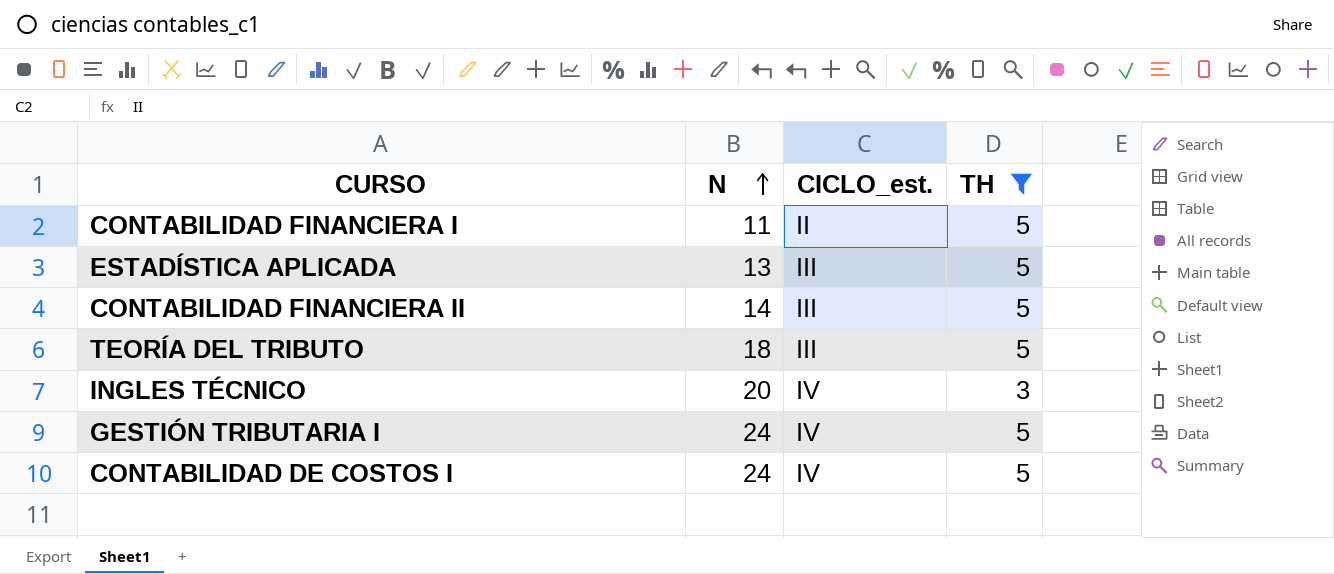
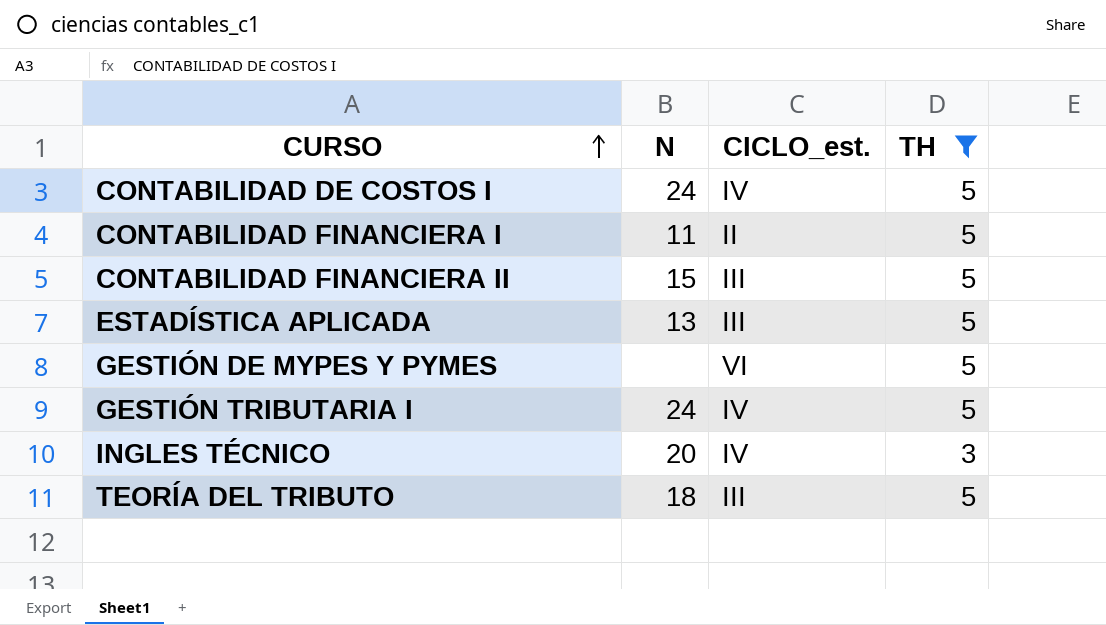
row order: N ascending -> CURSO ascending
CONTABILIDAD FINANCIERA II | N: 14 -> 15
row GESTIÓN DE MYPES Y PYMES: none -> none | VI | 5

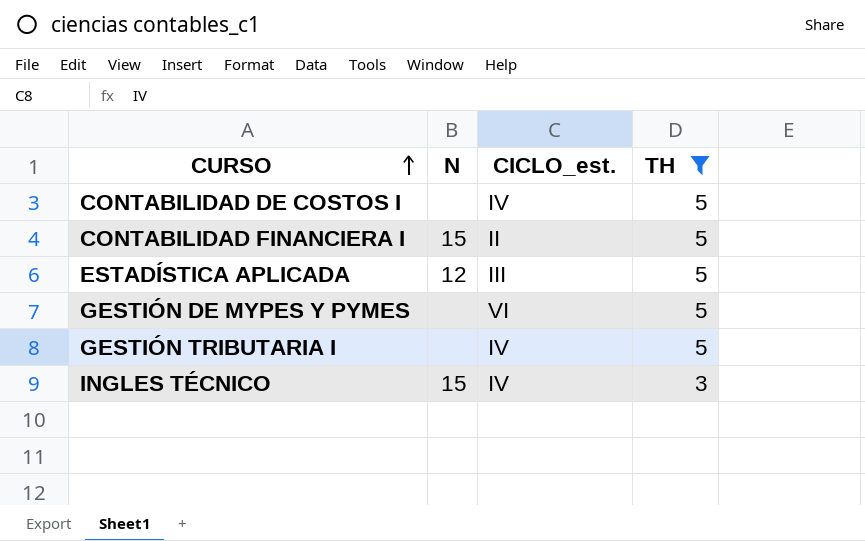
row CONTABILIDAD FINANCIERA II: 15 | III | 5 -> none
row TEORÍA DEL TRIBUTO: 18 | III | 5 -> none
CONTABILIDAD DE COSTOS I | N: 24 -> none
CONTABILIDAD FINANCIERA I | N: 11 -> 15
ESTADÍSTICA APLICADA | N: 13 -> 12
GESTIÓN TRIBUTARIA I | N: 24 -> none
INGLES TÉCNICO | N: 20 -> 15

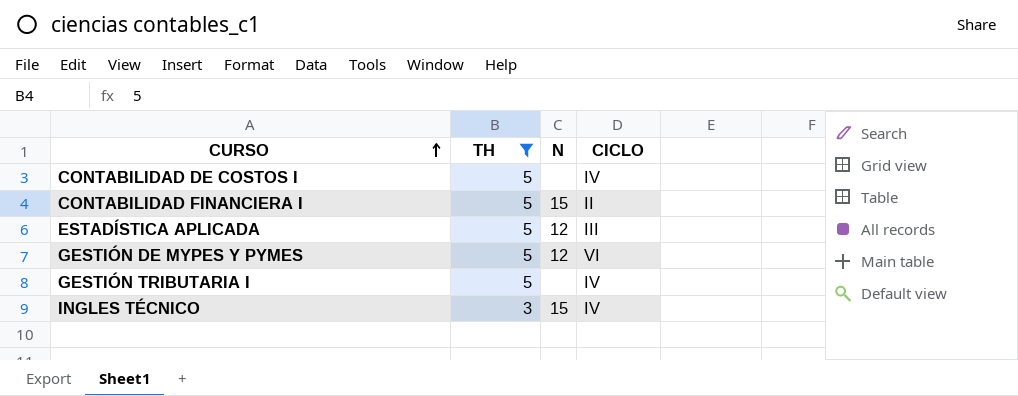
column TH | position: 4 -> 2
column name: CICLO_est. -> CICLO
GESTIÓN DE MYPES Y PYMES | N: none -> 12

